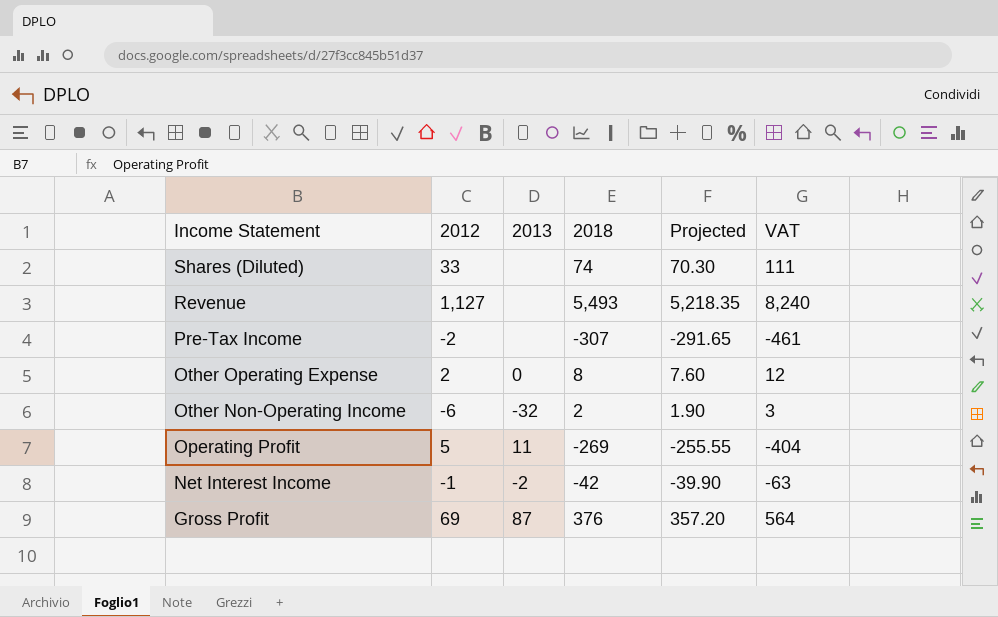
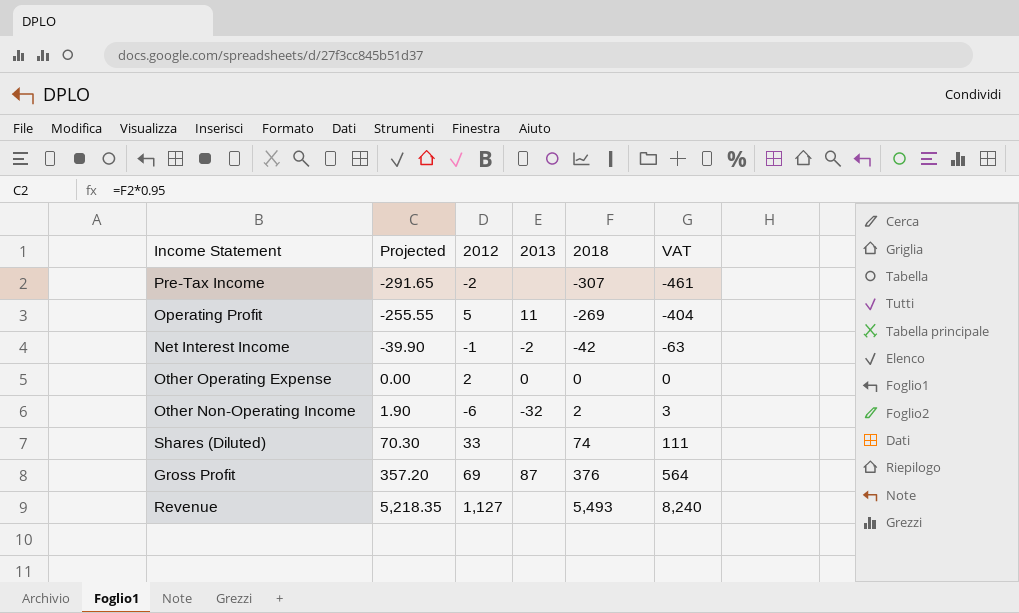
row order: Income Statement descending -> Projected ascending
column Projected | position: 5 -> 2
Other Operating Expense | Projected: 7.60 -> 0.00
Other Operating Expense | 2018: 8 -> 0
Other Operating Expense | VAT: 12 -> 0

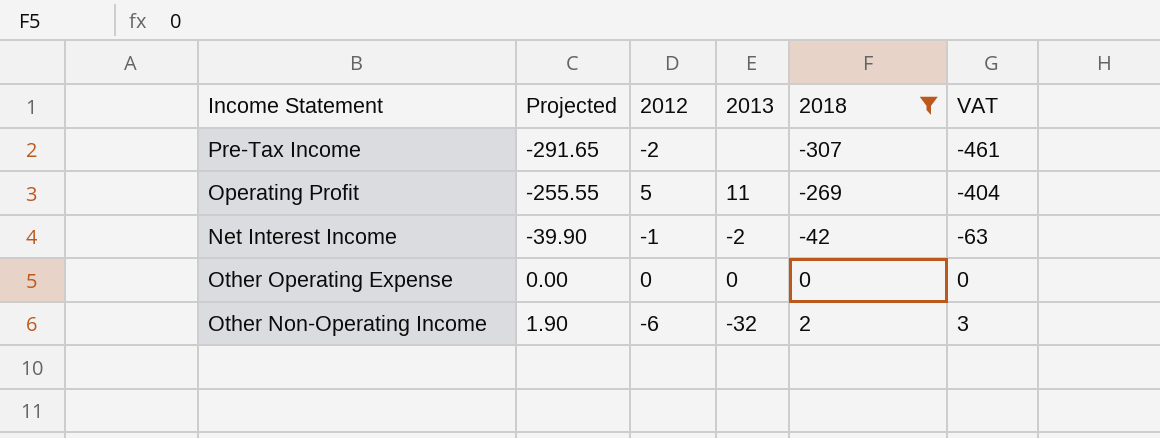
filter: none -> 2018 <= 2
Other Operating Expense | 2012: 2 -> 0

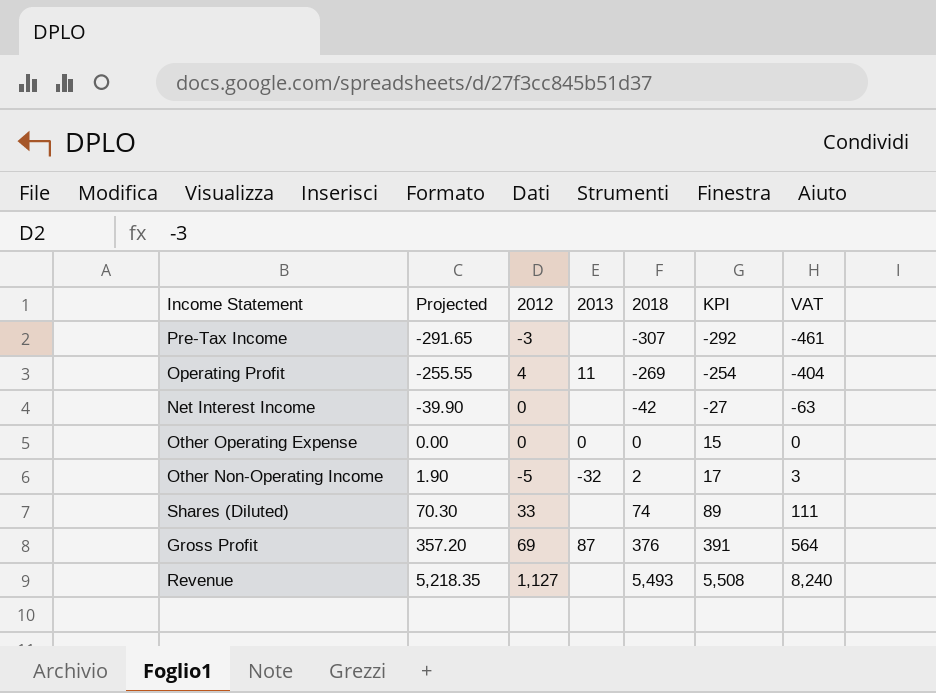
filter: 2018 <= 2 -> none
column KPI | formula: none -> [2018] + 15
Pre-Tax Income | 2012: -2 -> -3
Operating Profit | 2012: 5 -> 4
Net Interest Income | 2012: -1 -> 0
Net Interest Income | 2013: -2 -> none
Other Non-Operating Income | 2012: -6 -> -5

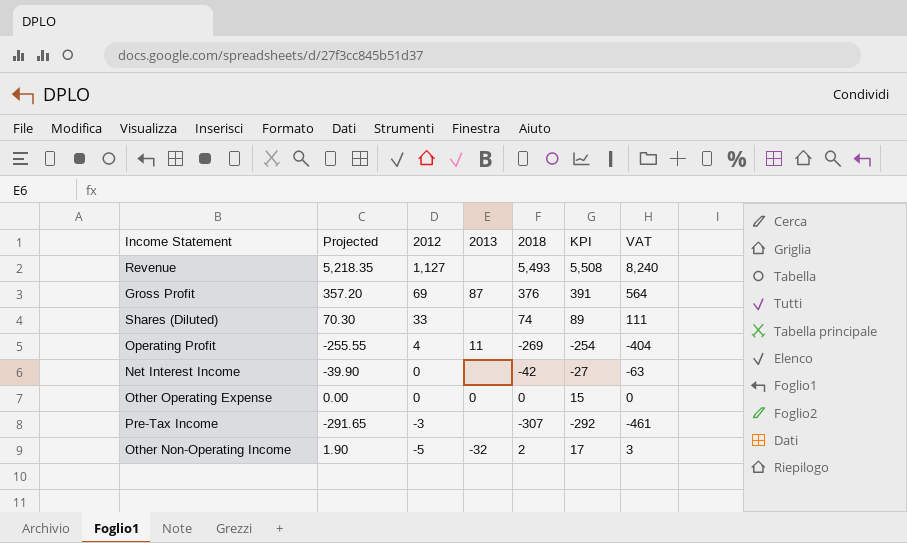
row order: Projected ascending -> 2012 descending

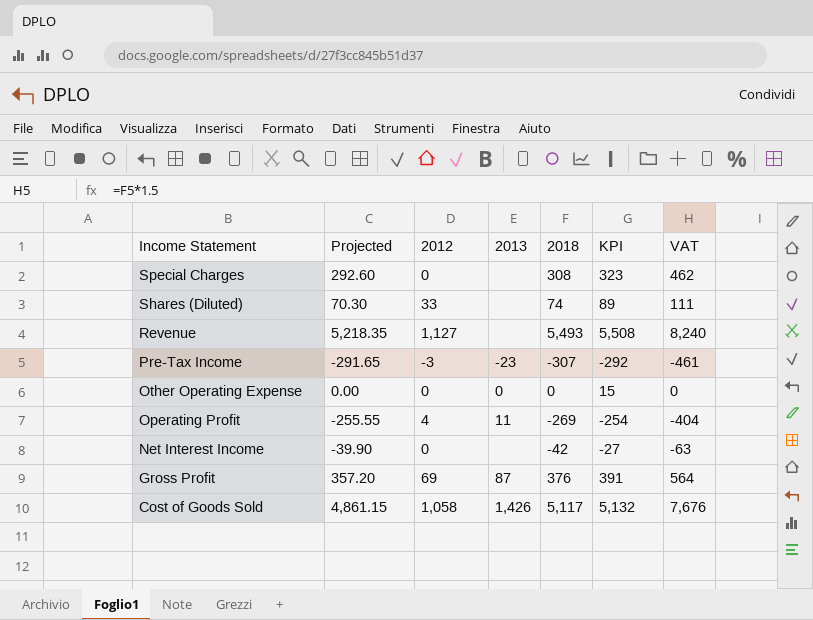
row order: 2012 descending -> Income Statement descending
row Other Non-Operating Income: 1.90 | -5 | -32 | 2 | 17 | 3 -> none
row Special Charges: none -> 292.60 | 0 | none | 308 | 323 | 462
Pre-Tax Income | 2013: none -> -23
row Cost of Goods Sold: none -> 4,861.15 | 1,058 | 1,426 | 5,117 | 5,132 | 7,676

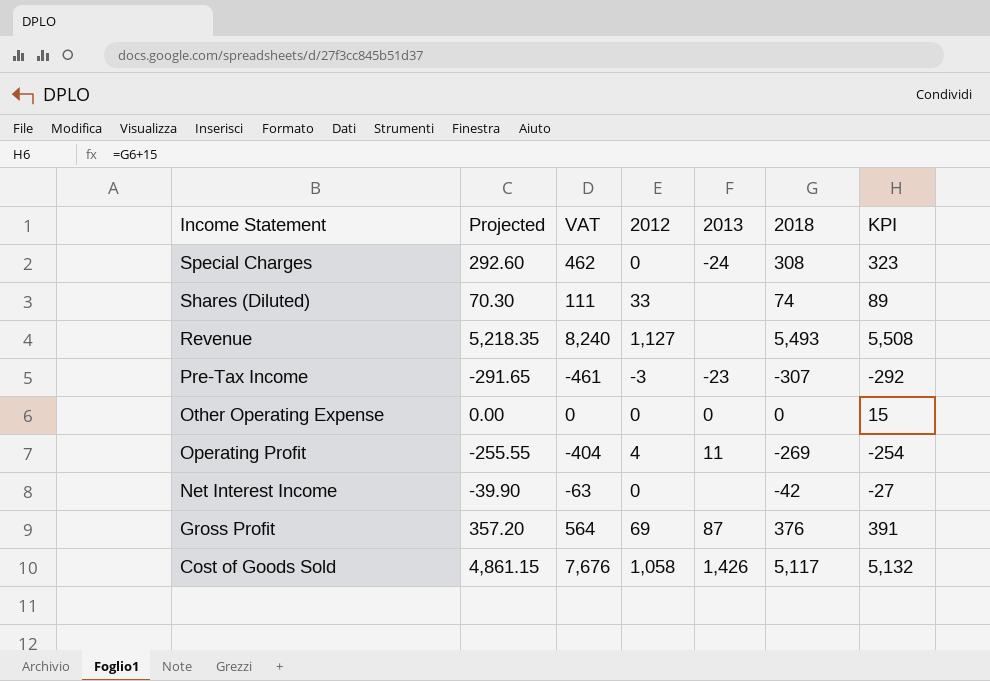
column VAT | position: 7 -> 3
Special Charges | 2013: none -> -24

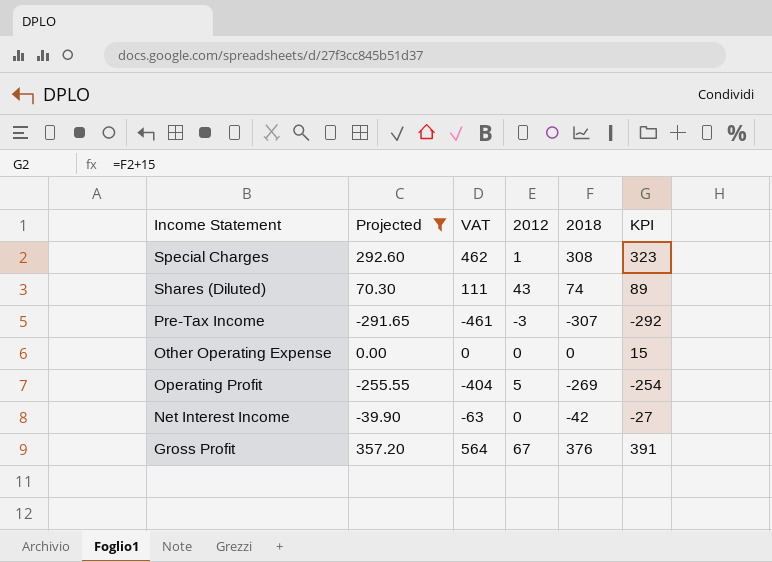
filter: none -> Projected <= 357.20
column 2013 | position: 5 -> none
Special Charges | 2012: 0 -> 1
Shares (Diluted) | 2012: 33 -> 43
Operating Profit | 2012: 4 -> 5
Gross Profit | 2012: 69 -> 67

